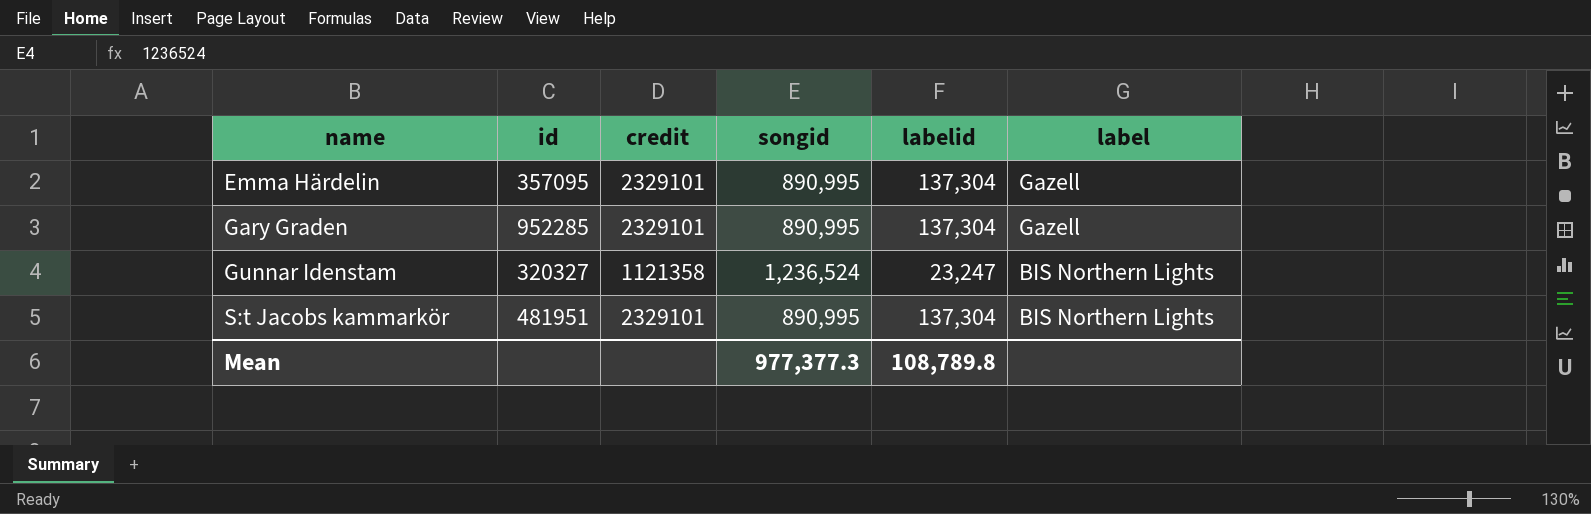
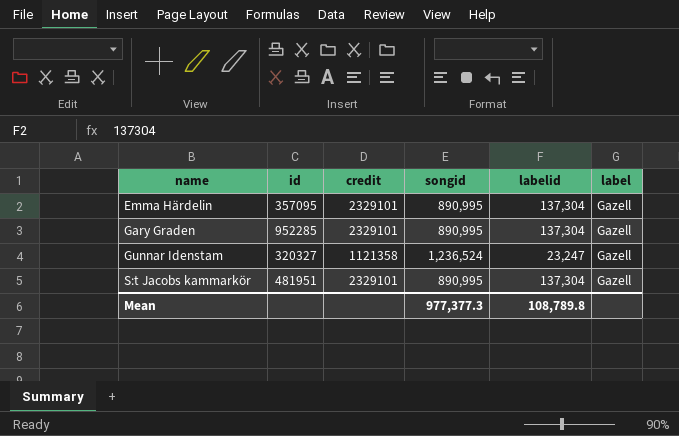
Gunnar Idenstam | label: BIS Northern Lights -> Gazell
S:t Jacobs kammarkör | label: BIS Northern Lights -> Gazell

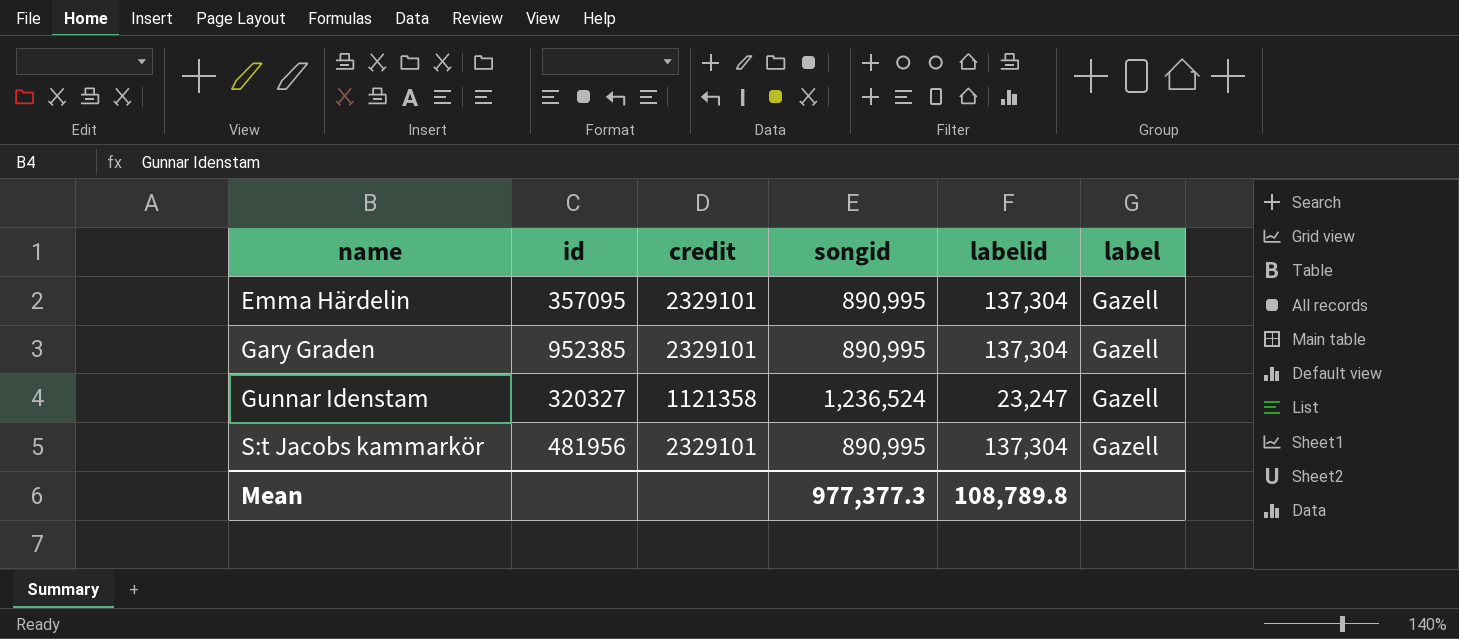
Gary Graden | id: 952285 -> 952385
S:t Jacobs kammarkör | id: 481951 -> 481956

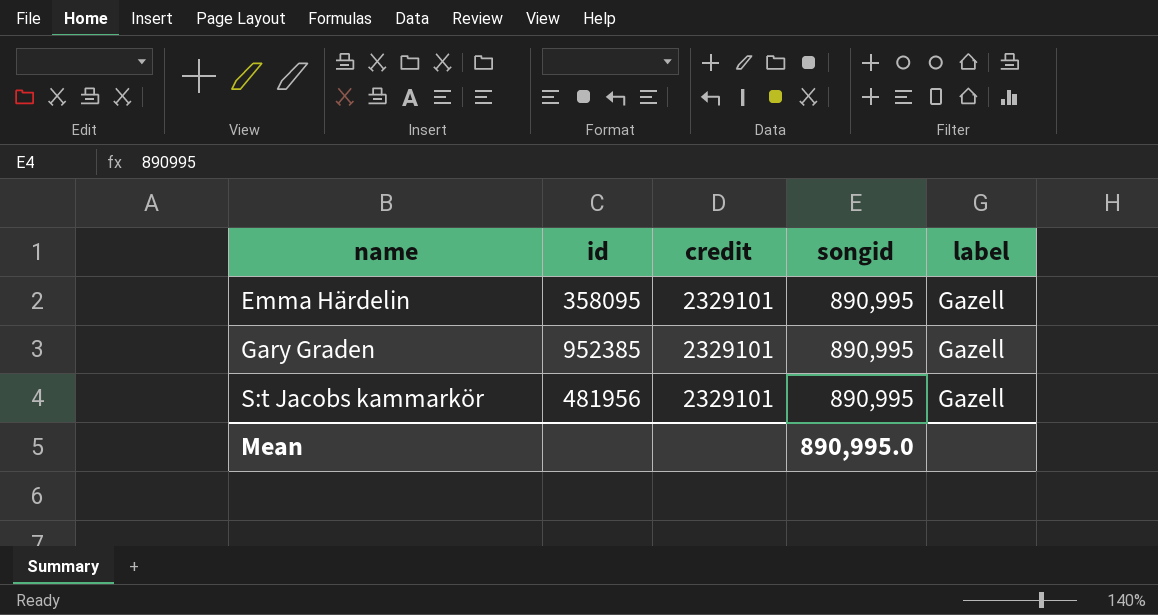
column labelid | position: 5 -> none
row Gunnar Idenstam: 320327 | 1121358 | 1,236,524 | 23,247 | Gazell -> none
Emma Härdelin | id: 357095 -> 358095
Mean | songid: 977,377.3 -> 890,995.0

